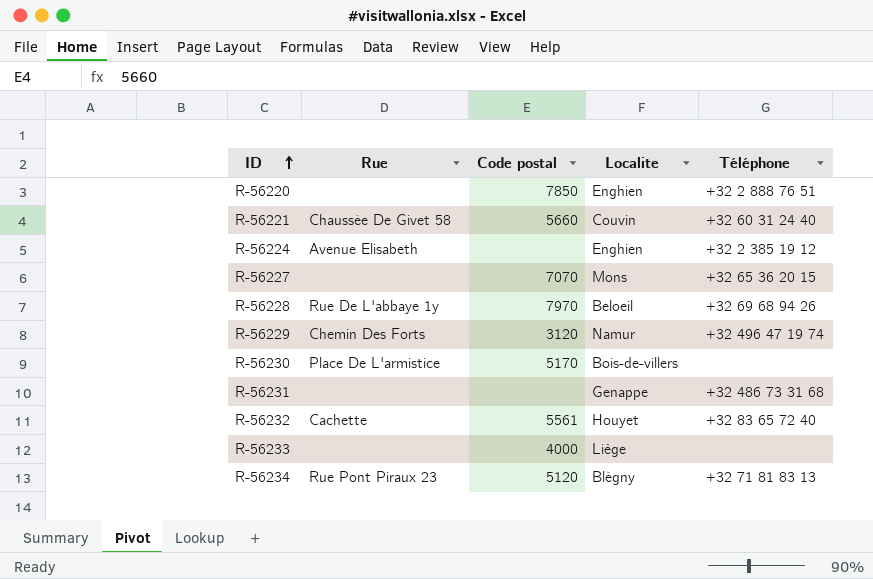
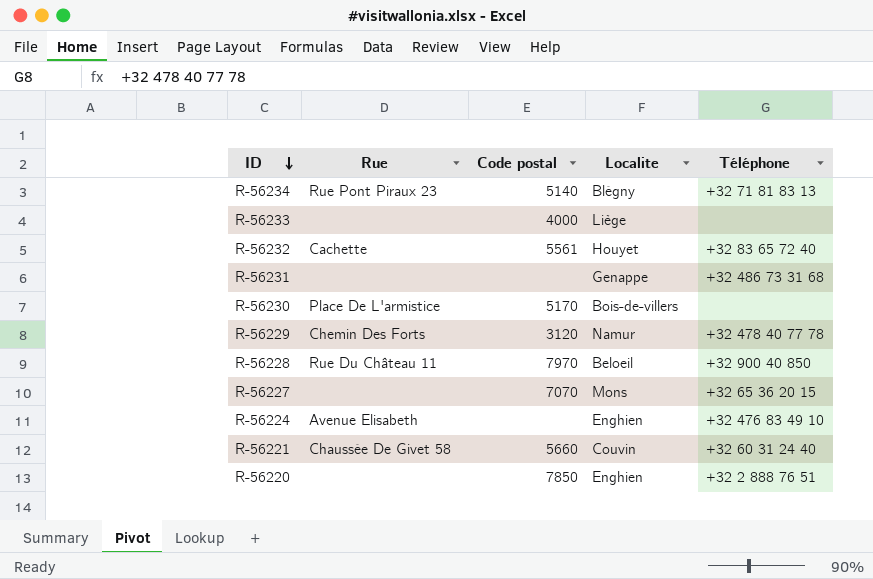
row order: ID ascending -> ID descending
R-56234 | Code postal: 5120 -> 5140
R-56229 | Téléphone: +32 496 47 19 74 -> +32 478 40 77 78
R-56228 | Rue: Rue De L'abbaye 1y -> Rue Du Château 11
R-56228 | Téléphone: +32 69 68 94 26 -> +32 900 40 850
R-56224 | Téléphone: +32 2 385 19 12 -> +32 476 83 49 10

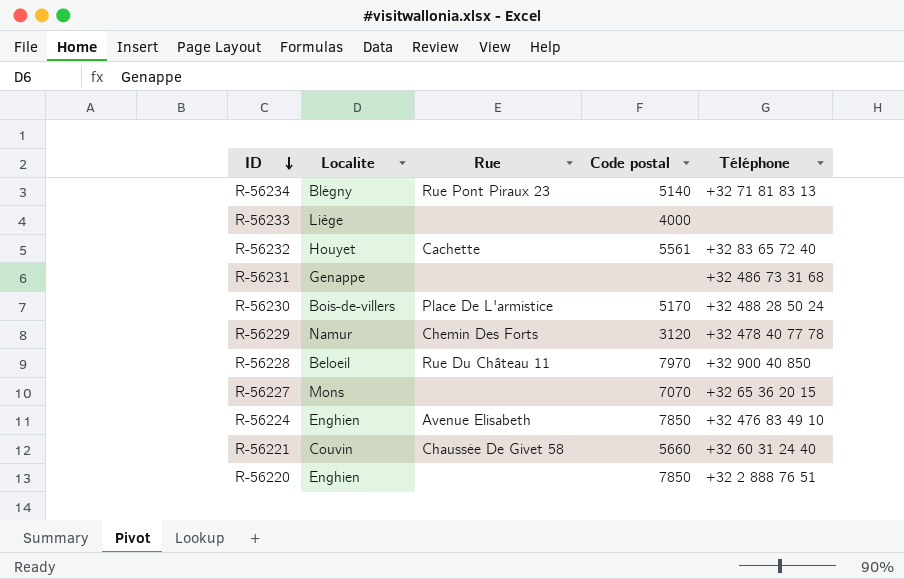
column Localite | position: 4 -> 2
R-56230 | Téléphone: none -> +32 488 28 50 24
R-56224 | Code postal: none -> 7850

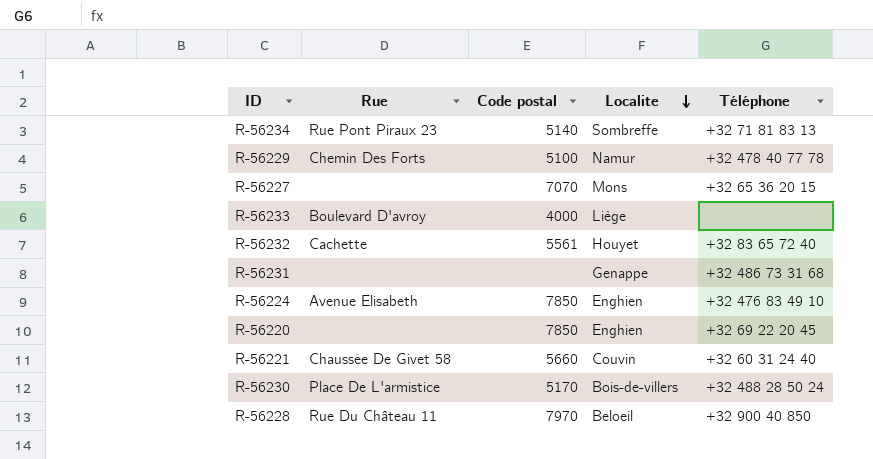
row order: ID descending -> Localite descending
column Localite | position: 2 -> 4
R-56234 | Localite: Blégny -> Sombreffe
R-56229 | Code postal: 3120 -> 5100
R-56233 | Rue: none -> Boulevard D'avroy
R-56220 | Téléphone: +32 2 888 76 51 -> +32 69 22 20 45

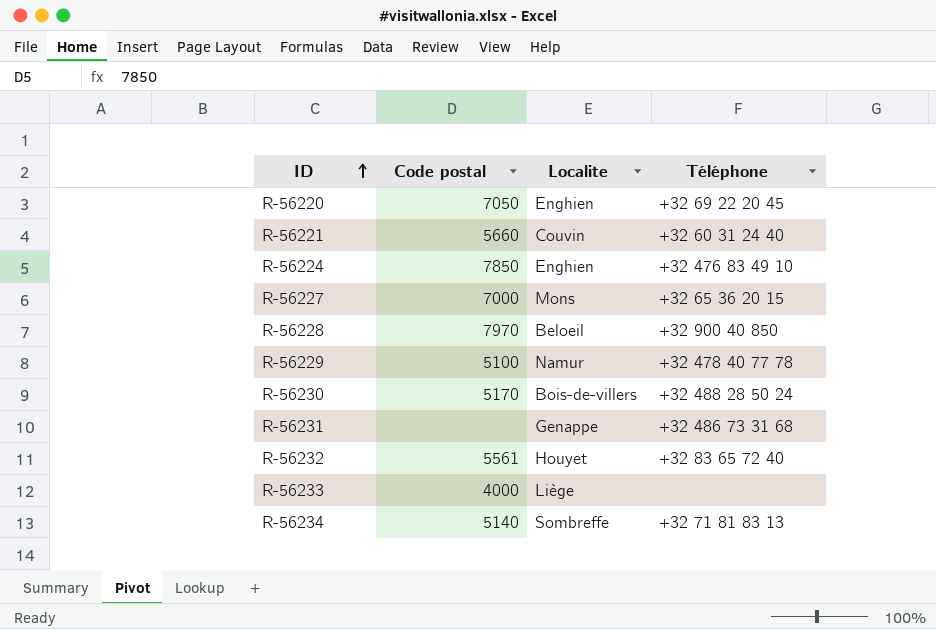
row order: Localite descending -> ID ascending
column Rue | position: 2 -> none
R-56220 | Code postal: 7850 -> 7050
R-56227 | Code postal: 7070 -> 7000

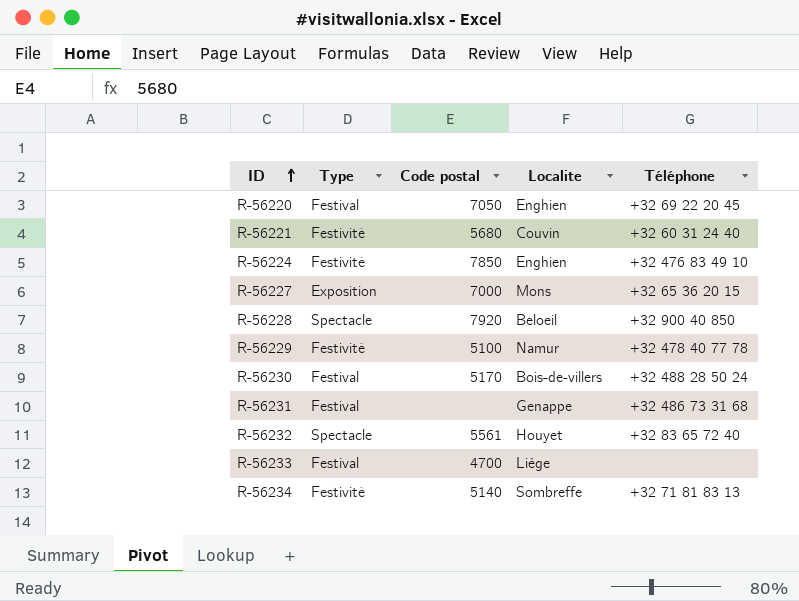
column Type | position: none -> 2
R-56221 | Code postal: 5660 -> 5680
R-56228 | Code postal: 7970 -> 7920
R-56233 | Code postal: 4000 -> 4700

